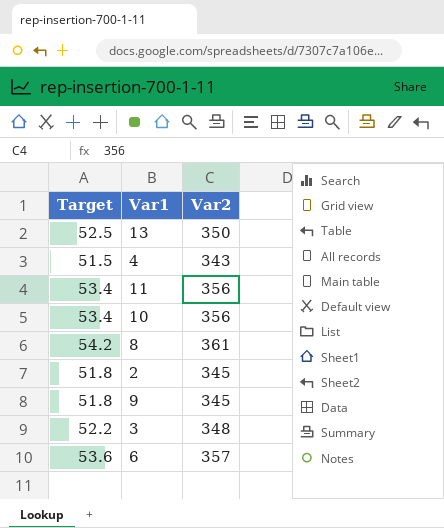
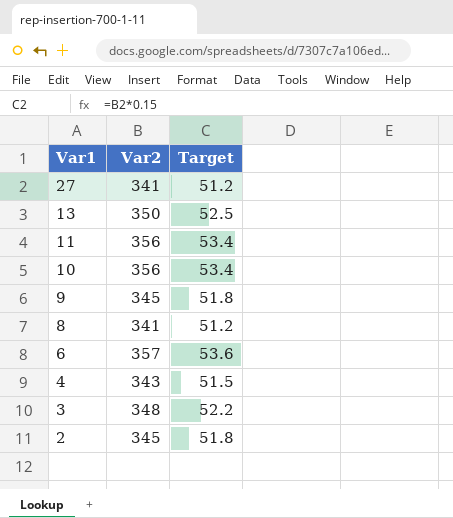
row order: none -> Var1 descending
column Target | position: 1 -> 3
row 27: none -> 341 | 51.2
8 | Var2: 361 -> 341
8 | Target: 54.2 -> 51.2

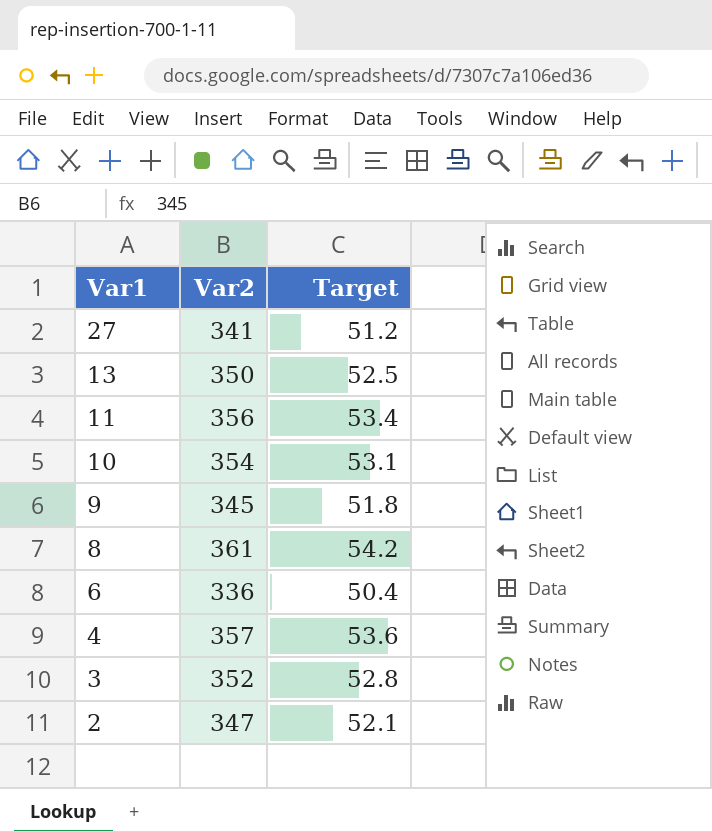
10 | Var2: 356 -> 354
10 | Target: 53.4 -> 53.1
8 | Var2: 341 -> 361
8 | Target: 51.2 -> 54.2
6 | Var2: 357 -> 336
6 | Target: 53.6 -> 50.4
4 | Var2: 343 -> 357
4 | Target: 51.5 -> 53.6
3 | Var2: 348 -> 352
3 | Target: 52.2 -> 52.8
2 | Var2: 345 -> 347
2 | Target: 51.8 -> 52.1

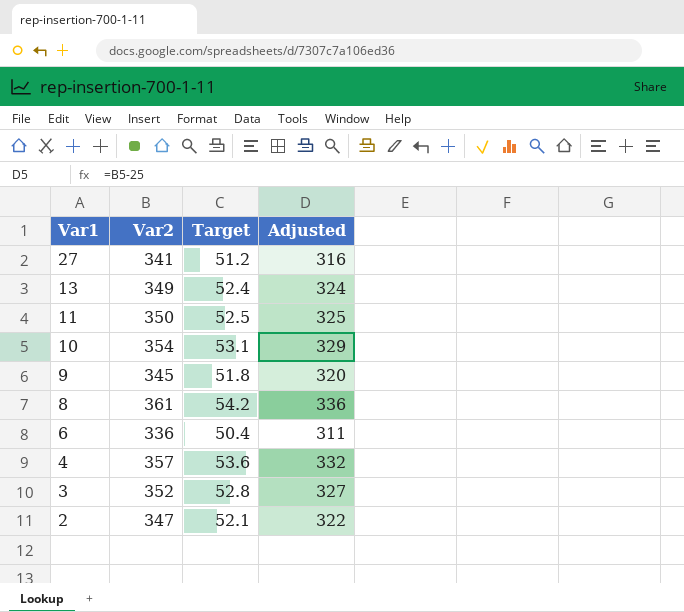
column Adjusted | formula: none -> [Var2] - 25
13 | Var2: 350 -> 349
13 | Target: 52.5 -> 52.4
11 | Var2: 356 -> 350
11 | Target: 53.4 -> 52.5

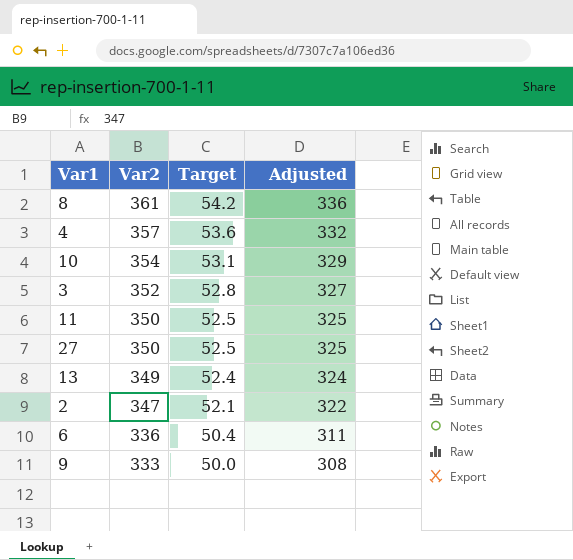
row order: Var1 descending -> Var2 descending
27 | Var2: 341 -> 350
27 | Target: 51.2 -> 52.5
27 | Adjusted: 316 -> 325
9 | Var2: 345 -> 333
9 | Target: 51.8 -> 50.0
9 | Adjusted: 320 -> 308

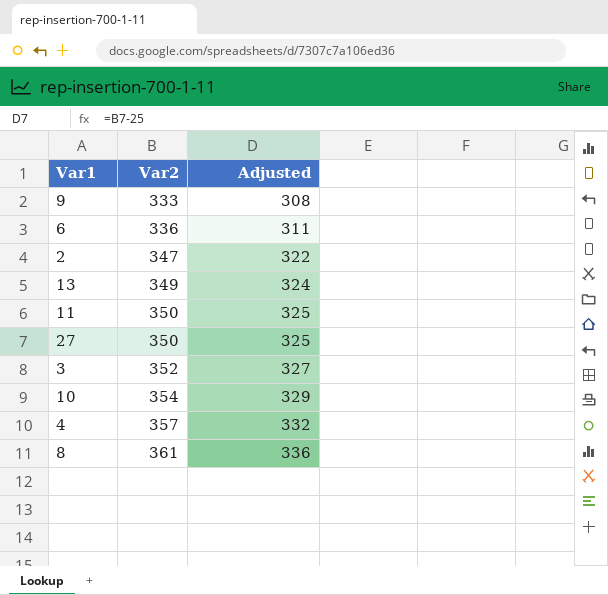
row order: Var2 descending -> Var2 ascending
column Target | formula: [Var2] * 0.15 -> none

